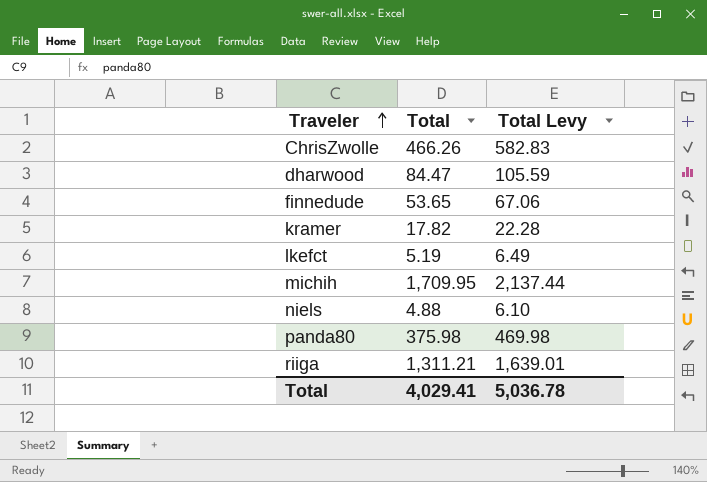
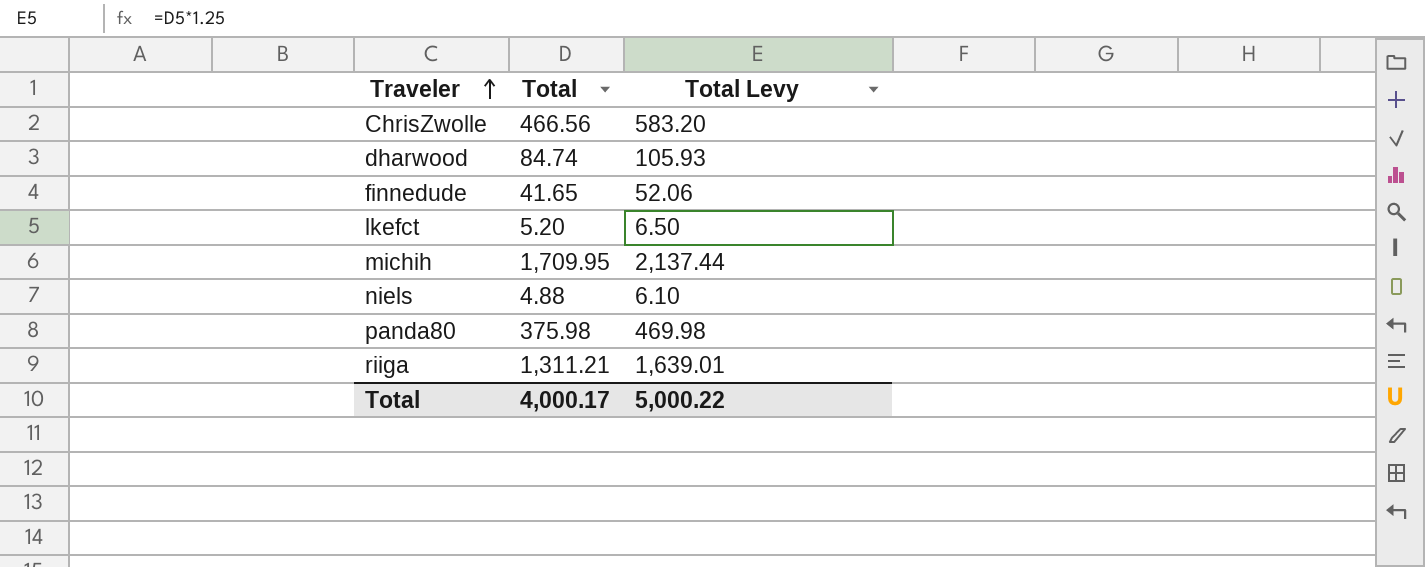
row kramer: 17.82 | 22.28 -> none
ChrisZwolle | Total: 466.26 -> 466.56
ChrisZwolle | Total Levy: 582.83 -> 583.20
dharwood | Total: 84.47 -> 84.74
dharwood | Total Levy: 105.59 -> 105.93
finnedude | Total: 53.65 -> 41.65
finnedude | Total Levy: 67.06 -> 52.06
lkefct | Total: 5.19 -> 5.20
lkefct | Total Levy: 6.49 -> 6.50
Total | Total: 4,029.41 -> 4,000.17
Total | Total Levy: 5,036.78 -> 5,000.22

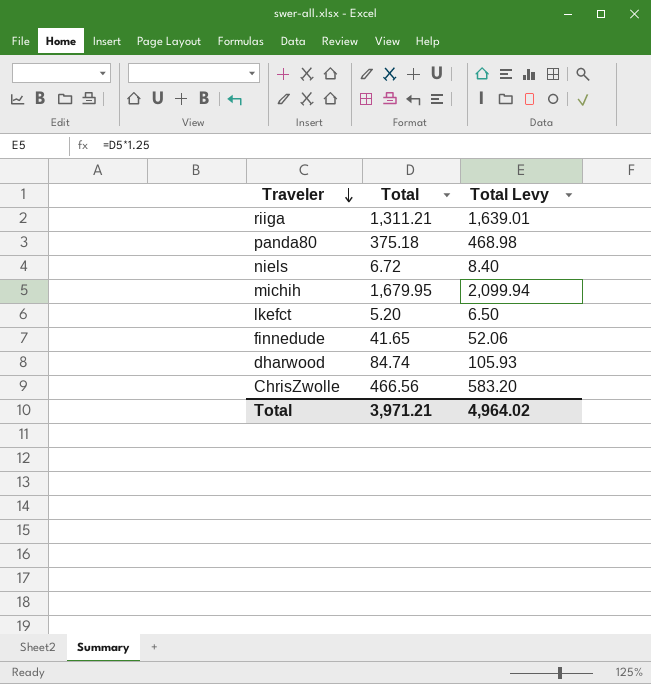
row order: Traveler ascending -> Traveler descending
panda80 | Total: 375.98 -> 375.18
panda80 | Total Levy: 469.98 -> 468.98
niels | Total: 4.88 -> 6.72
niels | Total Levy: 6.10 -> 8.40
michih | Total: 1,709.95 -> 1,679.95
michih | Total Levy: 2,137.44 -> 2,099.94
Total | Total: 4,000.17 -> 3,971.21
Total | Total Levy: 5,000.22 -> 4,964.02

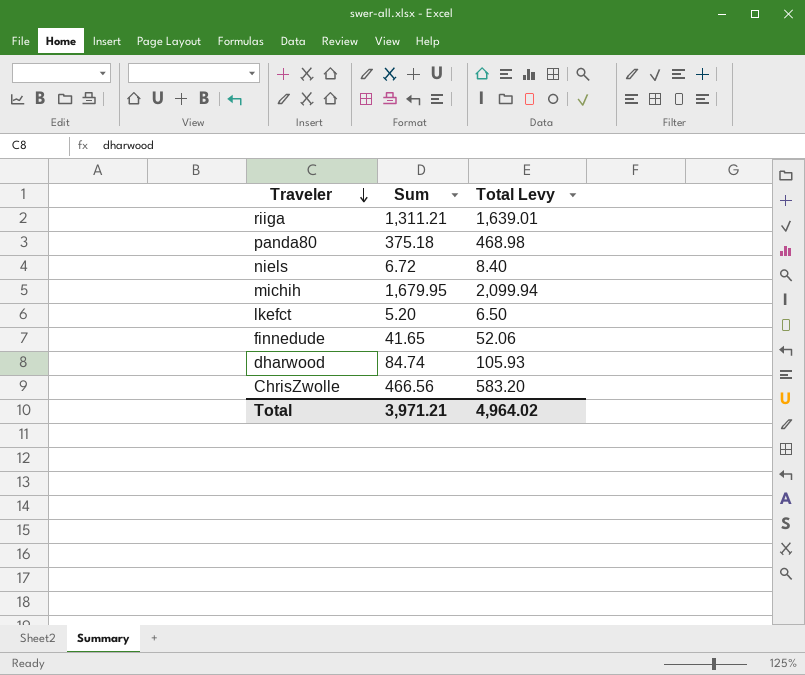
column name: Total -> Sum

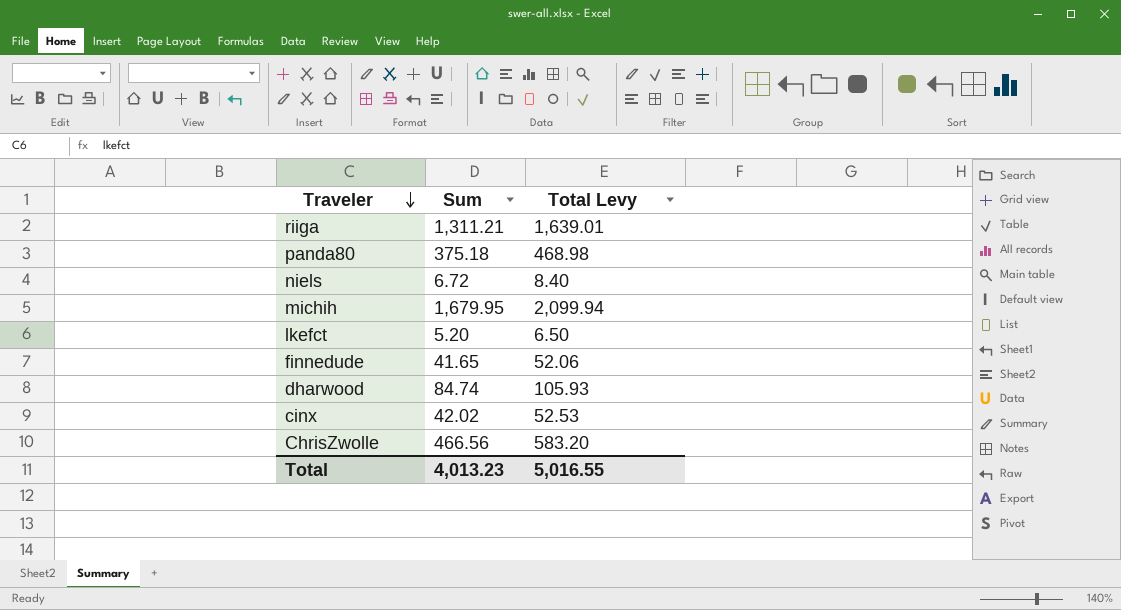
row cinx: none -> 42.02 | 52.53
Total | Sum: 3,971.21 -> 4,013.23
Total | Total Levy: 4,964.02 -> 5,016.55

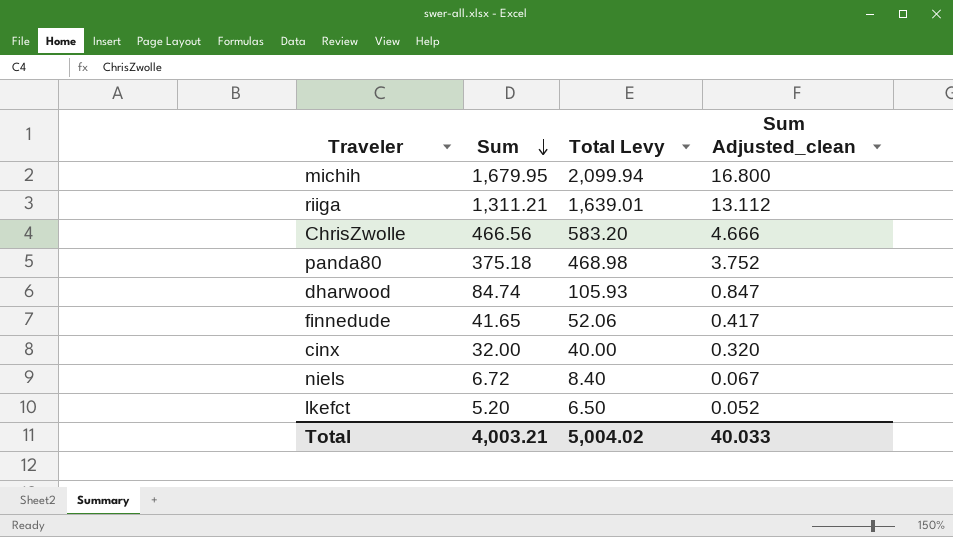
row order: Traveler descending -> Sum descending
column Sum Adjusted_clean | formula: none -> [Sum] * 0.01
cinx | Sum: 42.02 -> 32.00
cinx | Total Levy: 52.53 -> 40.00
Total | Sum: 4,013.23 -> 4,003.21
Total | Total Levy: 5,016.55 -> 5,004.02

